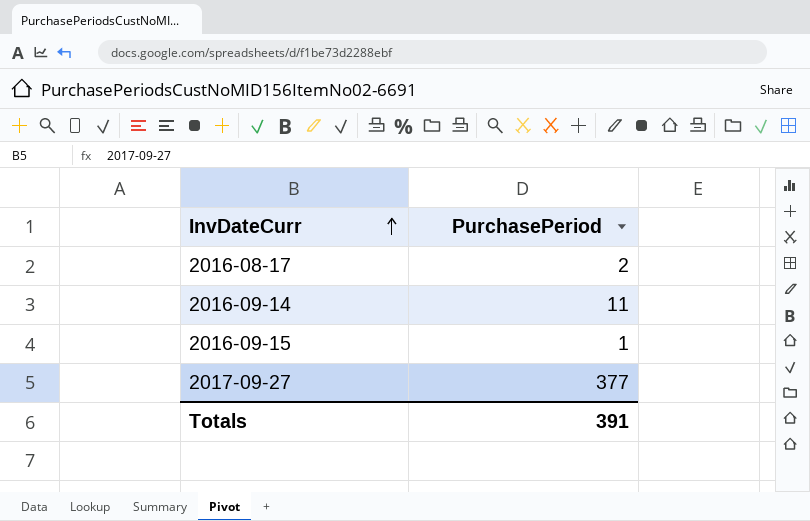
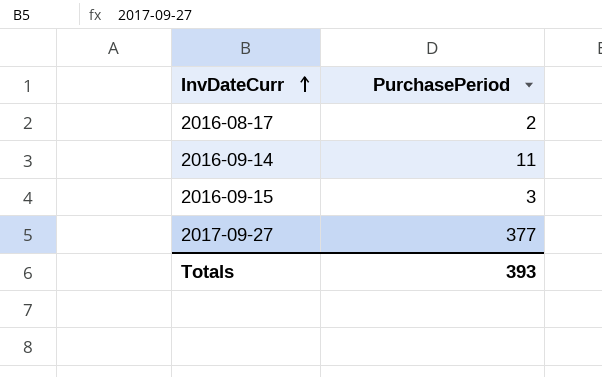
2016-09-15 | PurchasePeriod: 1 -> 3
Totals | PurchasePeriod: 391 -> 393

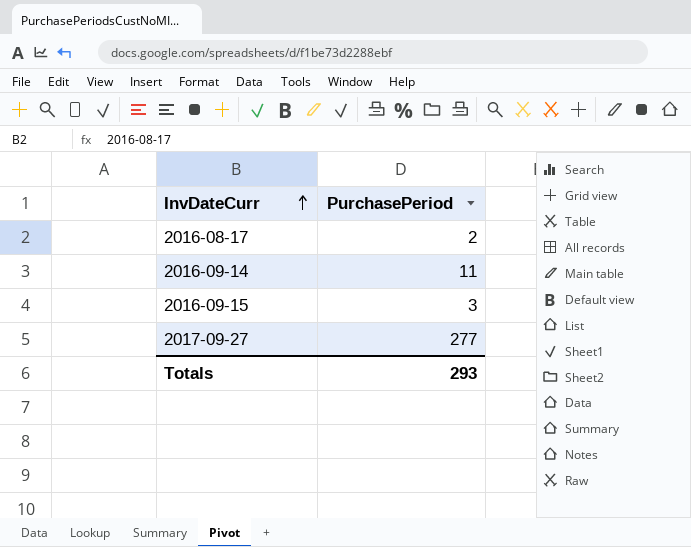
2017-09-27 | PurchasePeriod: 377 -> 277
Totals | PurchasePeriod: 393 -> 293

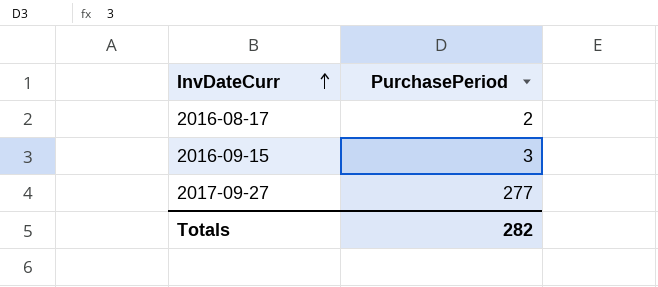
row 2016-09-14: 11 -> none
Totals | PurchasePeriod: 293 -> 282

